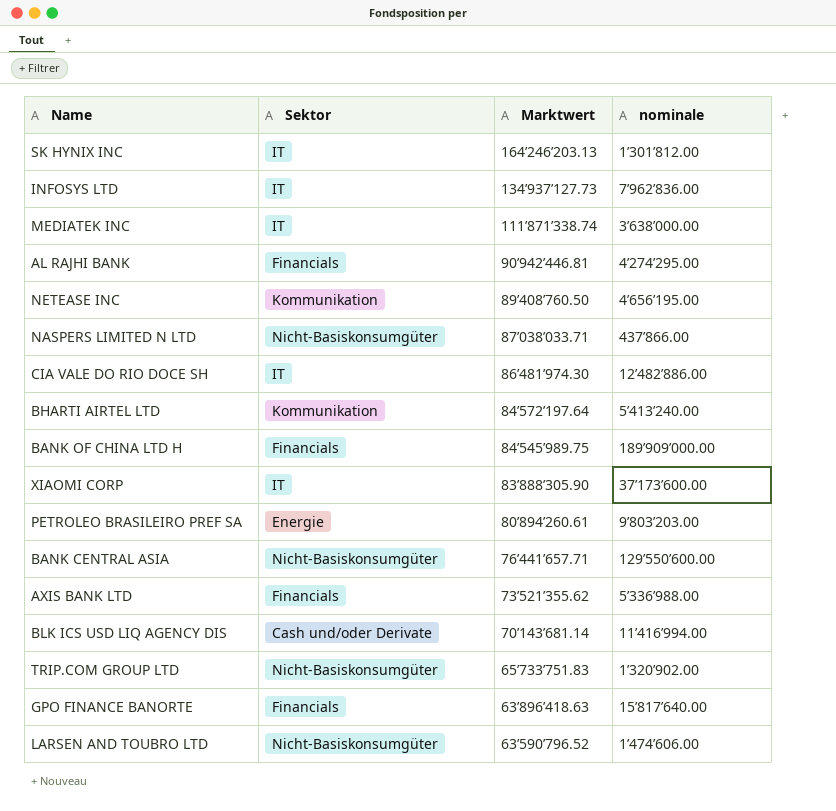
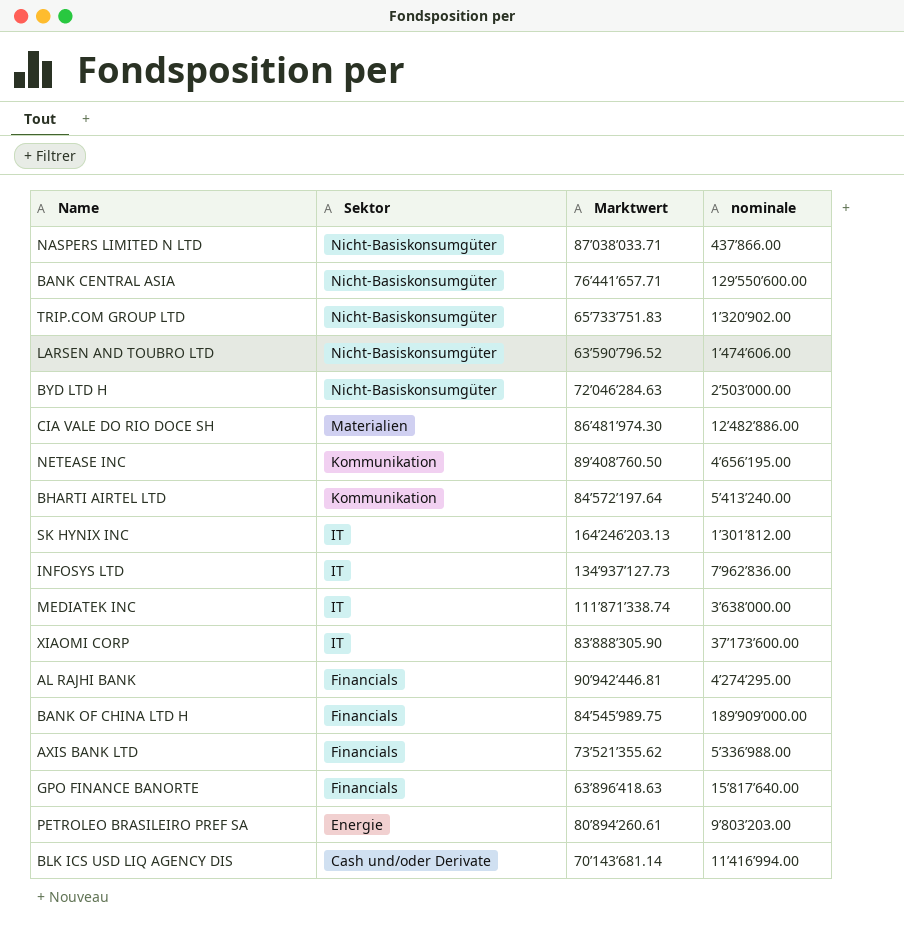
row order: Marktwert descending -> Sektor descending
row BYD LTD H: none -> Nicht-Basiskonsumgüter | 72’046’284.63 | 2’503’000.00
CIA VALE DO RIO DOCE SH | Sektor: IT -> Materialien

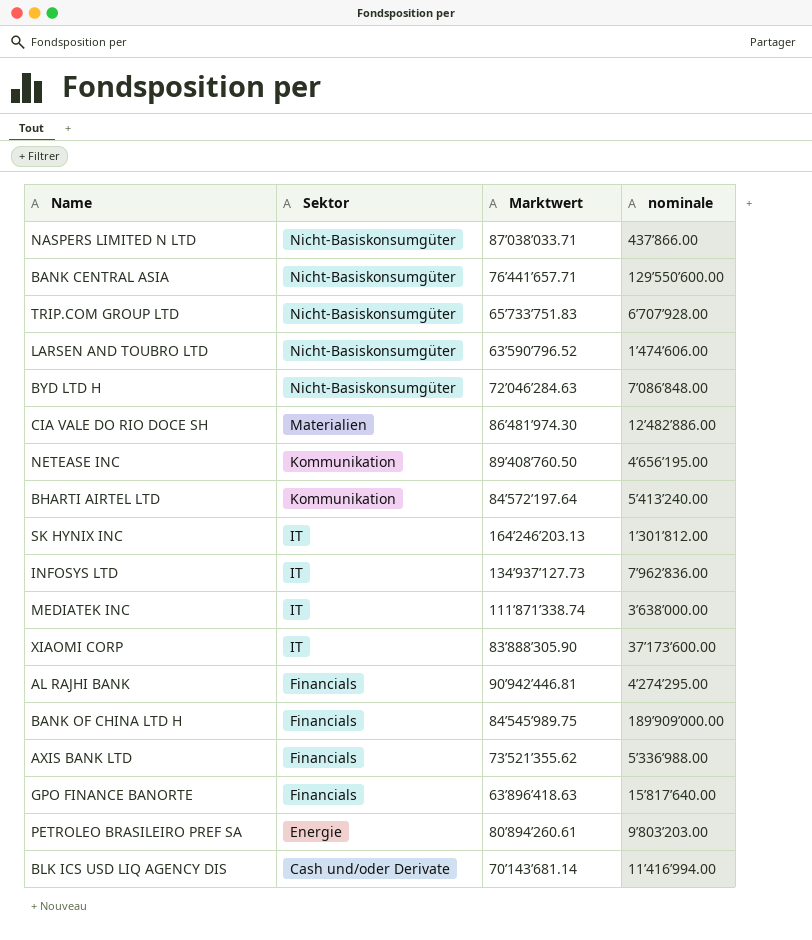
TRIP.COM GROUP LTD | nominale: 1’320’902.00 -> 6’707’928.00
BYD LTD H | nominale: 2’503’000.00 -> 7’086’848.00

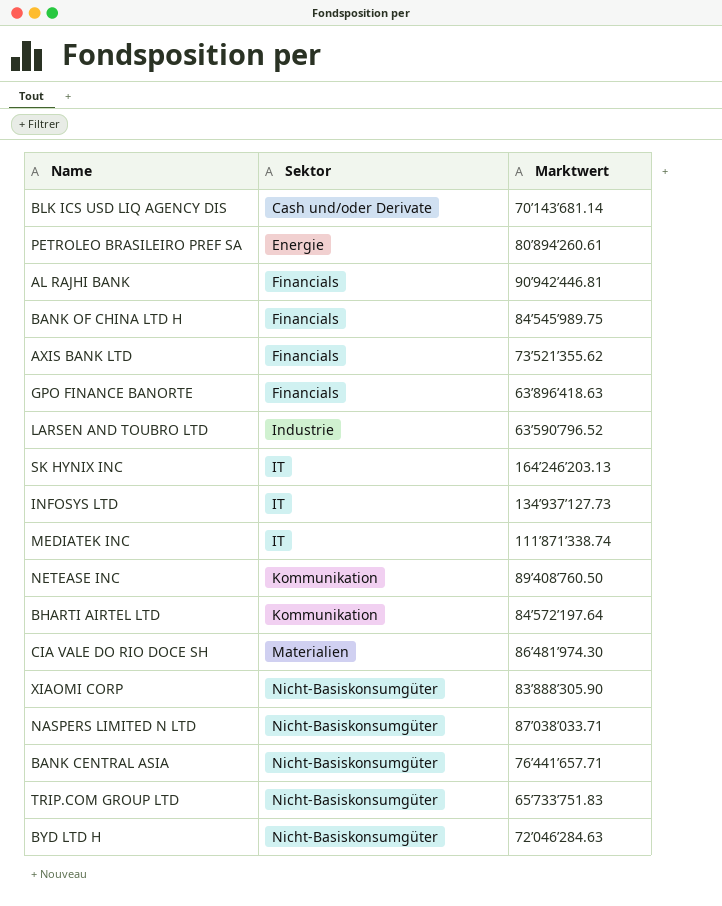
row order: Sektor descending -> Sektor ascending
column nominale | position: 4 -> none
LARSEN AND TOUBRO LTD | Sektor: Nicht-Basiskonsumgüter -> Industrie
XIAOMI CORP | Sektor: IT -> Nicht-Basiskonsumgüter

